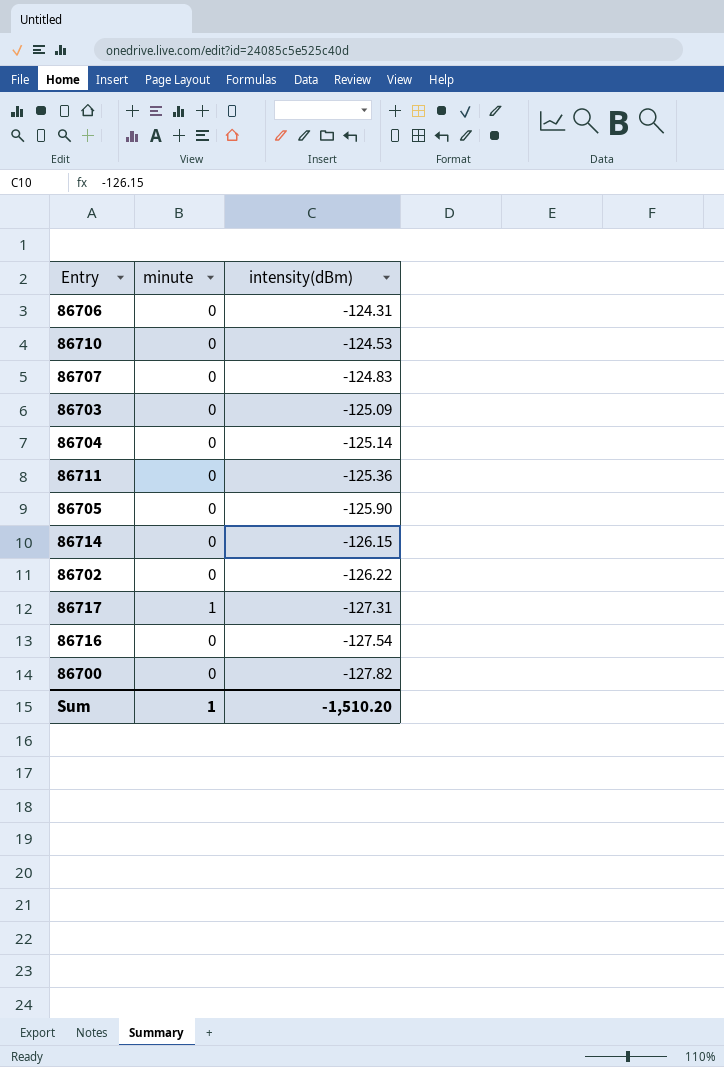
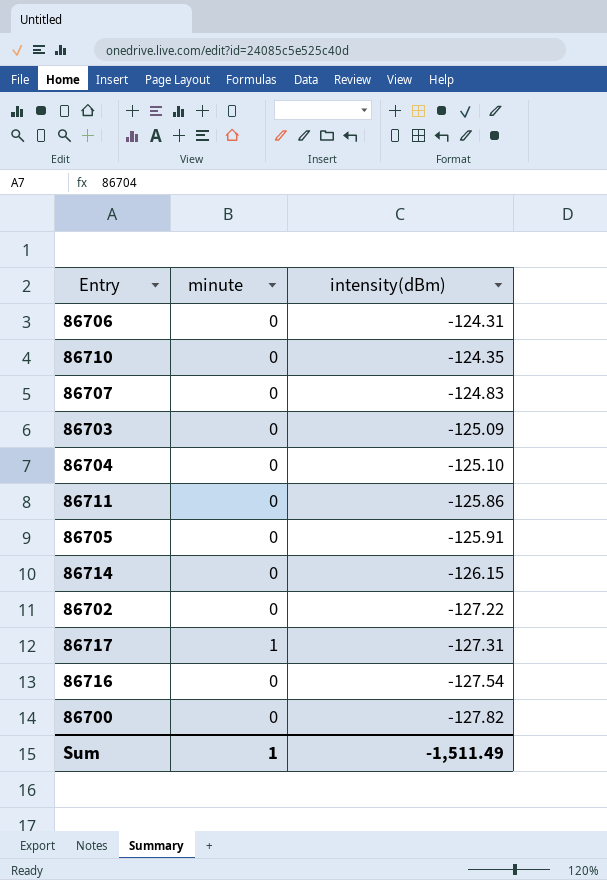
86710 | intensity(dBm): -124.53 -> -124.35
86704 | intensity(dBm): -125.14 -> -125.10
86711 | intensity(dBm): -125.36 -> -125.86
86705 | intensity(dBm): -125.90 -> -125.91
86702 | intensity(dBm): -126.22 -> -127.22
Sum | intensity(dBm): -1,510.20 -> -1,511.49

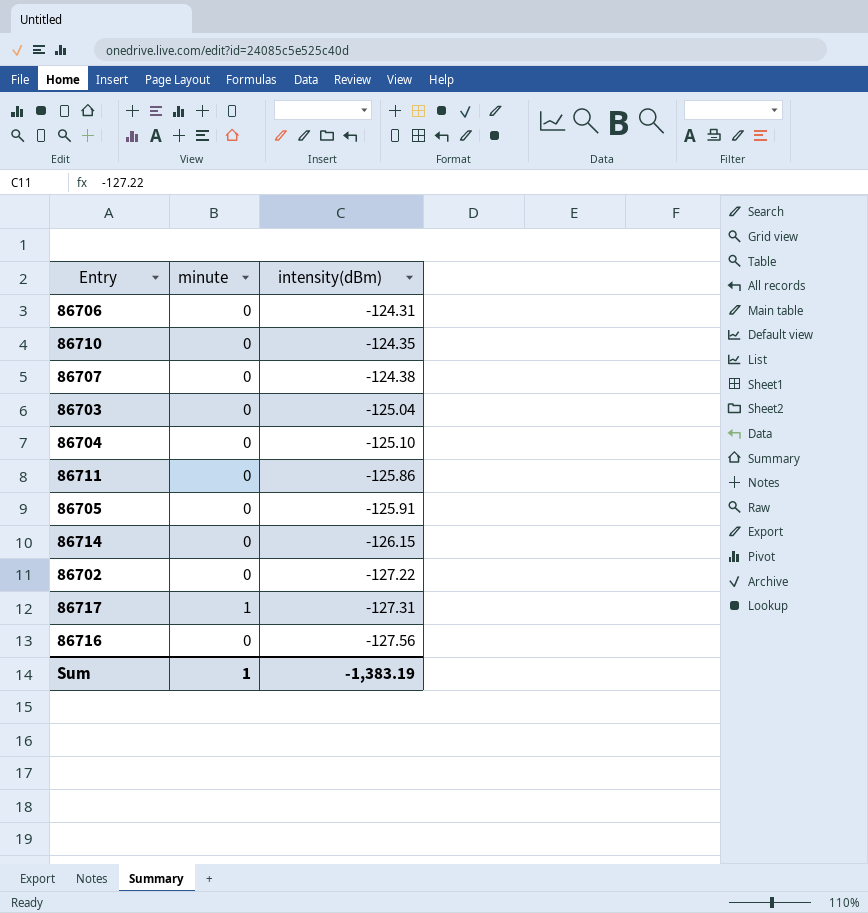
row 86700: 0 | -127.82 -> none
86707 | intensity(dBm): -124.83 -> -124.38
86703 | intensity(dBm): -125.09 -> -125.04
86716 | intensity(dBm): -127.54 -> -127.56
Sum | intensity(dBm): -1,511.49 -> -1,383.19

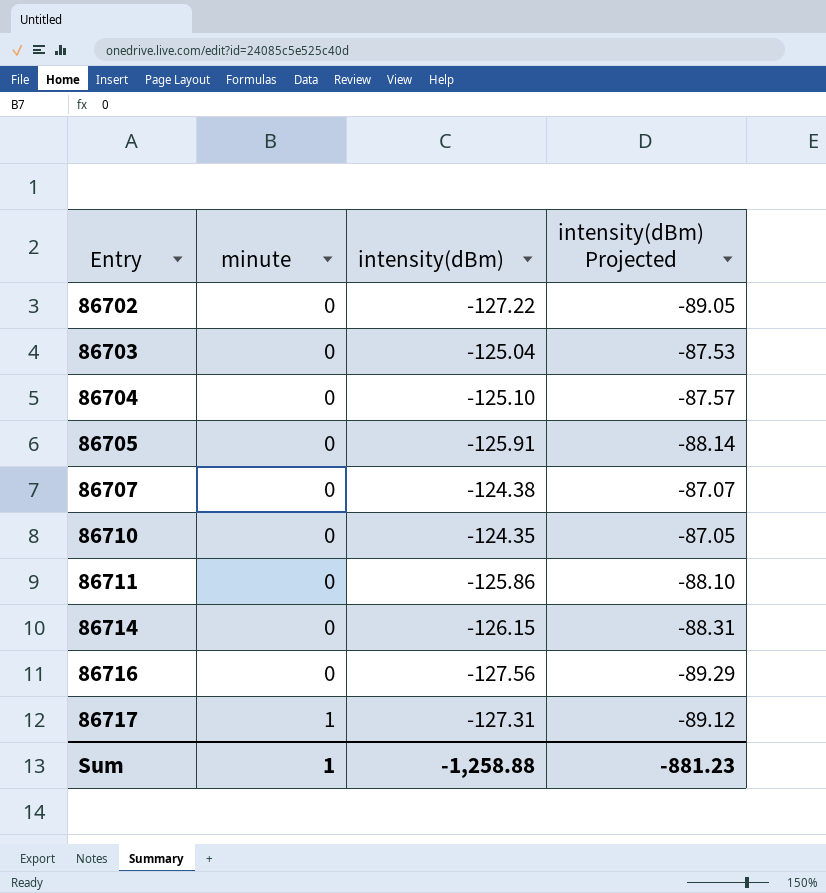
row order: intensity(dBm) descending -> Entry ascending
column intensity(dBm) Projected | formula: none -> [intensity(dBm)] * 0.7
row 86706: 0 | -124.31 -> none
Sum | intensity(dBm): -1,383.19 -> -1,258.88

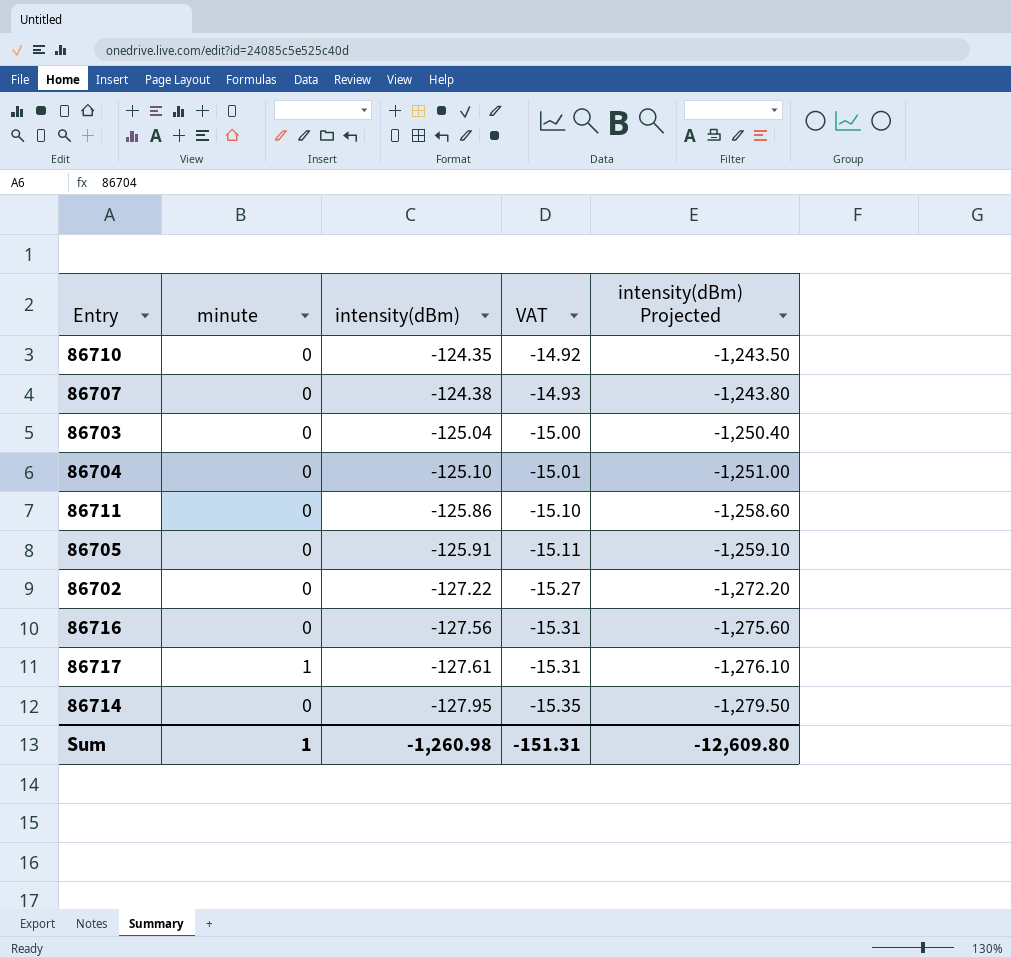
row order: Entry ascending -> intensity(dBm) descending
column VAT | formula: none -> [intensity(dBm)] * 0.12
column intensity(dBm) Projected | formula: [intensity(dBm)] * 0.7 -> [intensity(dBm)] * 10
86717 | intensity(dBm): -127.31 -> -127.61
86714 | intensity(dBm): -126.15 -> -127.95
Sum | intensity(dBm): -1,258.88 -> -1,260.98
Sum | intensity(dBm) Projected: -881.23 -> -12,609.80

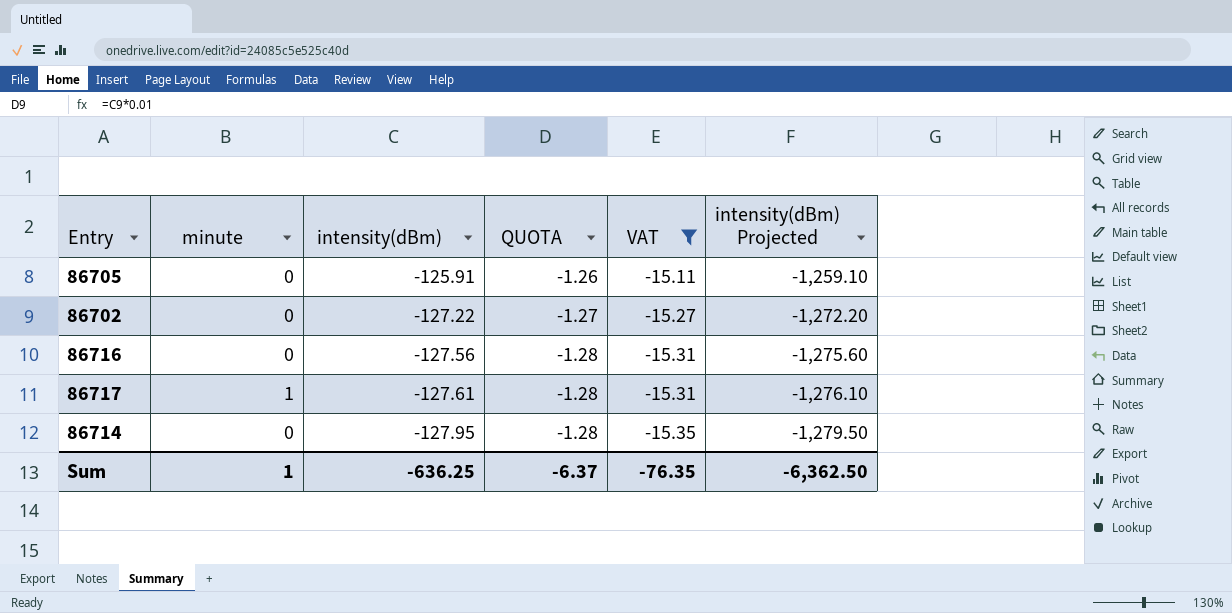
filter: none -> VAT <= -15.11
column QUOTA | formula: none -> [intensity(dBm)] * 0.01
Sum | intensity(dBm): -1,260.98 -> -636.25
Sum | VAT: -151.31 -> -76.35
Sum | intensity(dBm) Projected: -12,609.80 -> -6,362.50

